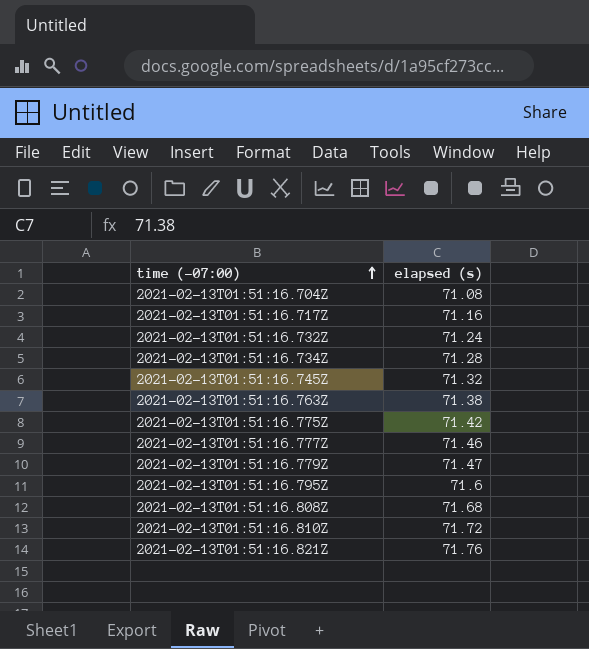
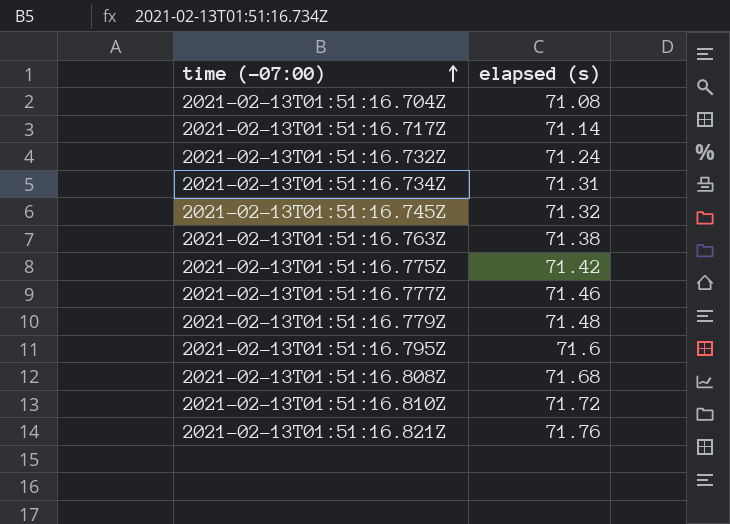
2021-02-13T01:51:16.717Z | elapsed (s): 71.16 -> 71.14
2021-02-13T01:51:16.734Z | elapsed (s): 71.28 -> 71.31
2021-02-13T01:51:16.779Z | elapsed (s): 71.47 -> 71.48

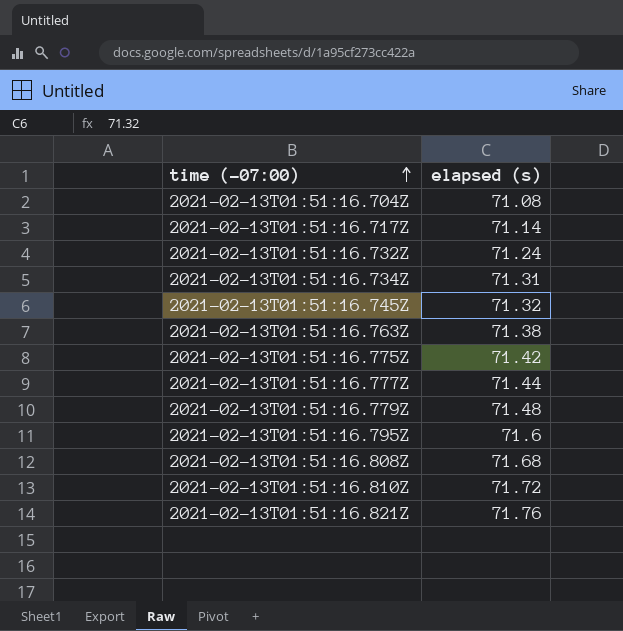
2021-02-13T01:51:16.777Z | elapsed (s): 71.46 -> 71.44

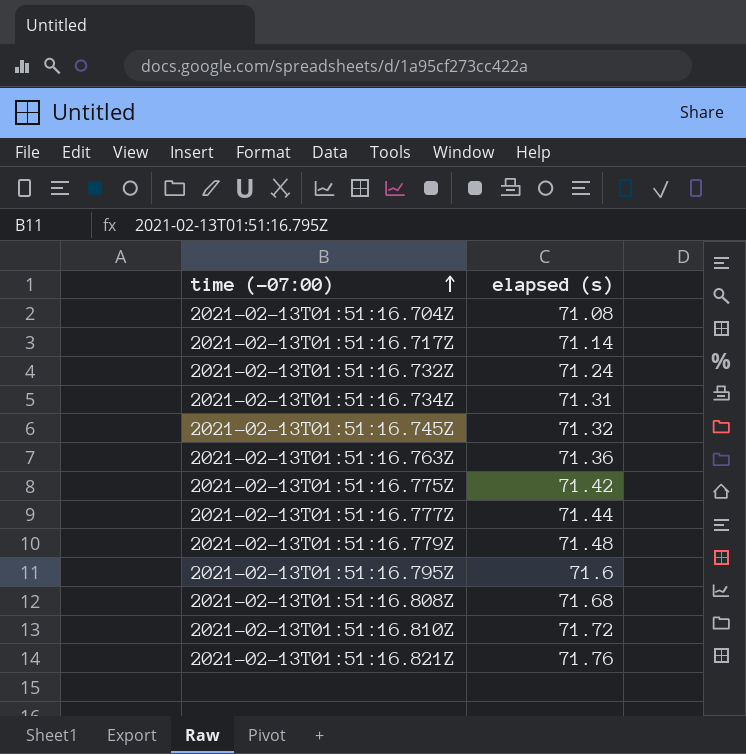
2021-02-13T01:51:16.763Z | elapsed (s): 71.38 -> 71.36

